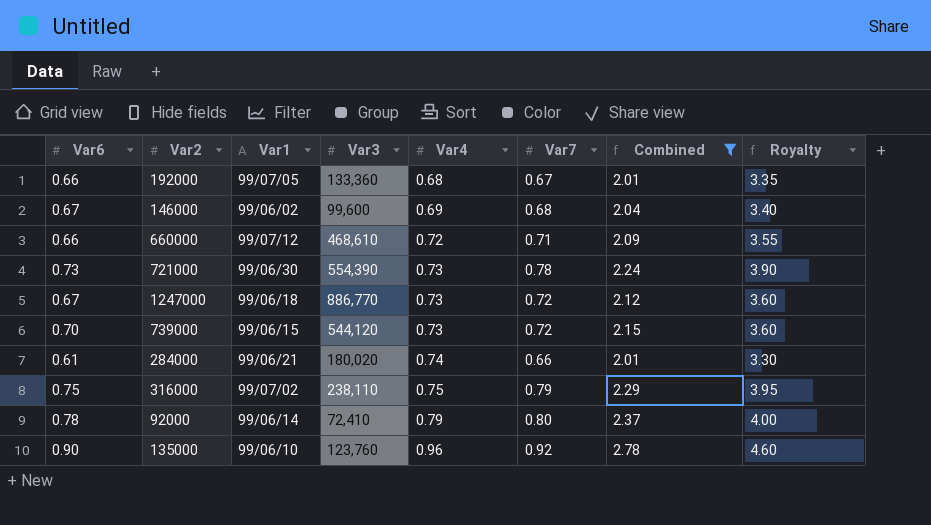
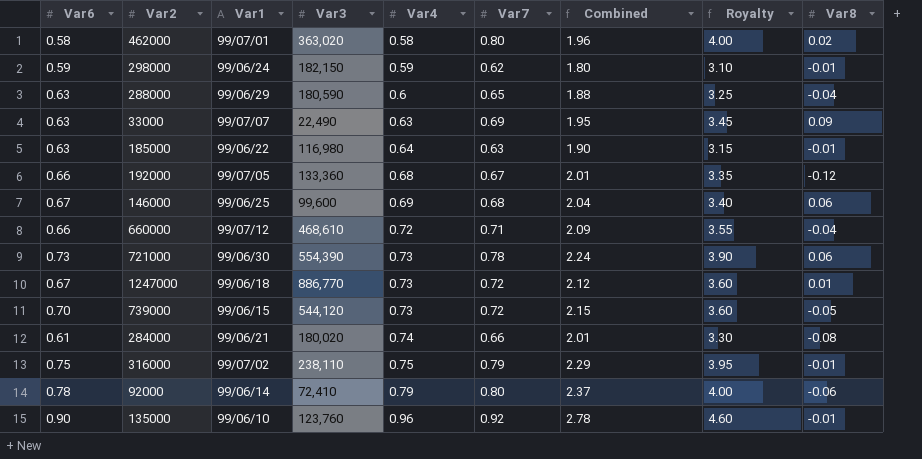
filter: Combined >= 2.01 -> none
column Var8 | position: none -> 9
146000 | Var1: 99/06/02 -> 99/06/25

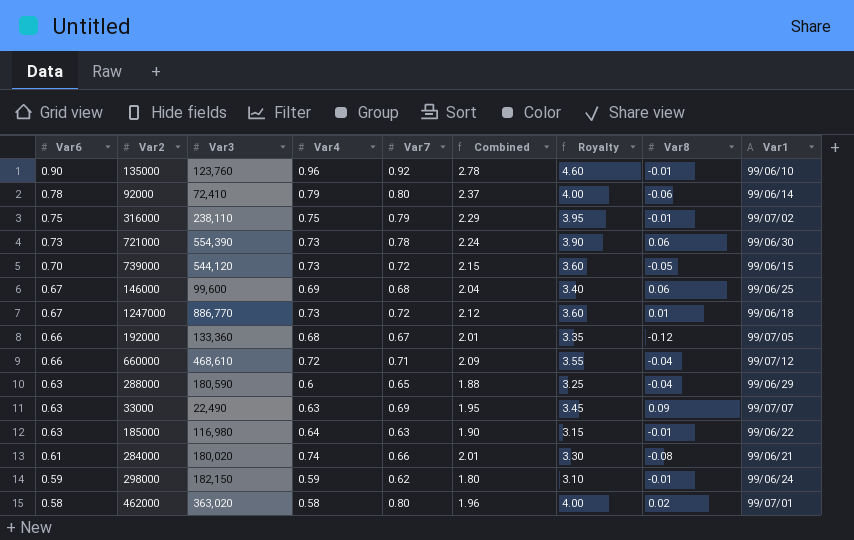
row order: Var4 ascending -> Var6 descending
column Var1 | position: 3 -> 9

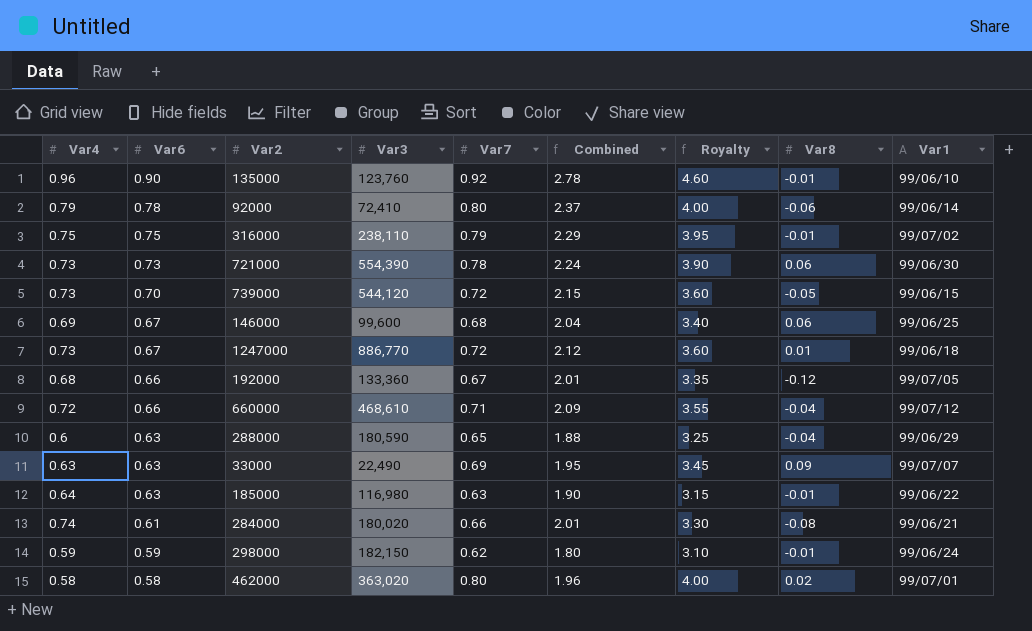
column Var4 | position: 4 -> 1

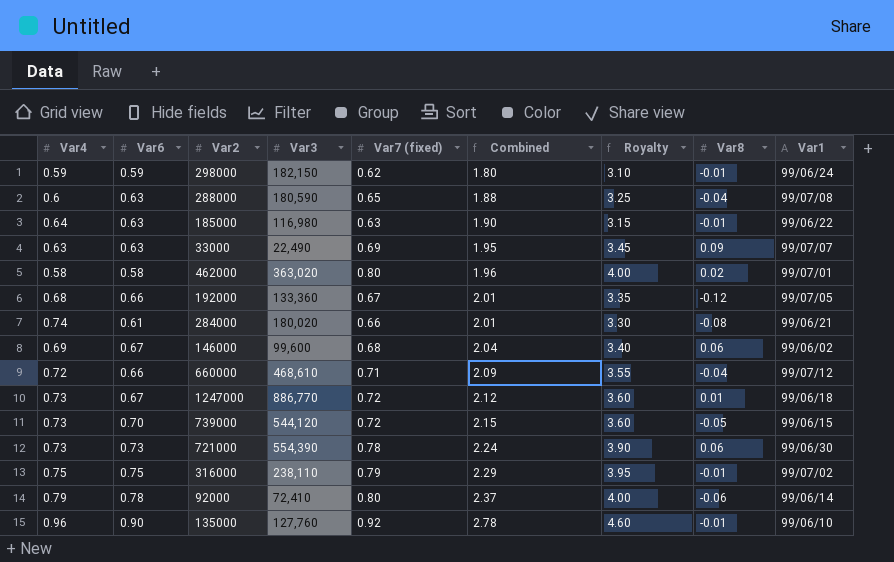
row order: Var6 descending -> Combined ascending
column name: Var7 -> Var7 (fixed)
288000 | Var1: 99/06/29 -> 99/07/08
146000 | Var1: 99/06/25 -> 99/06/02
135000 | Var3: 123,760 -> 127,760

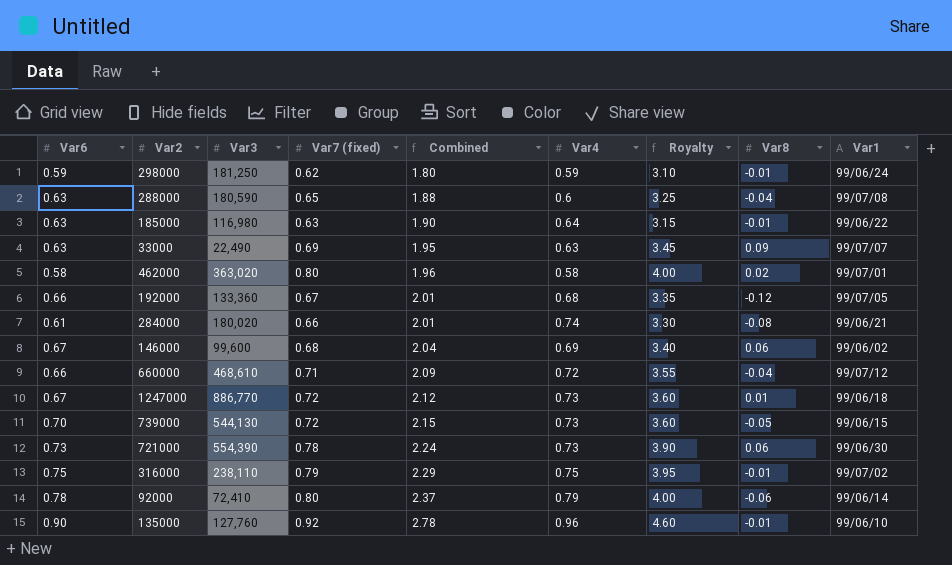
column Var4 | position: 1 -> 6
298000 | Var3: 182,150 -> 181,250
739000 | Var3: 544,120 -> 544,130

